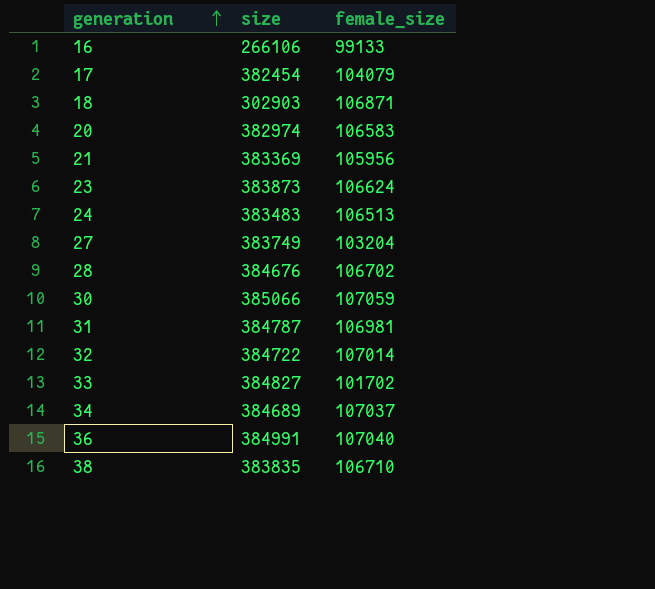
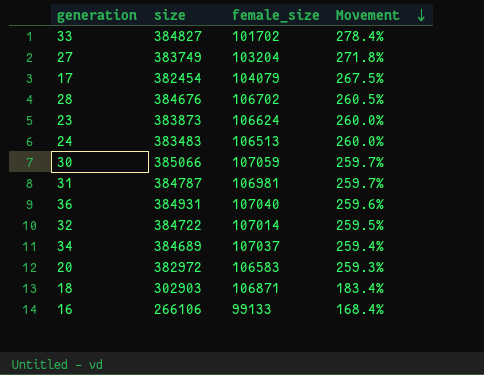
row order: generation ascending -> Movement descending
column Movement | formula: none -> ([size] - [female_size]) / [female_size]
row 21: 383369 | 105956 -> none
row 38: 383835 | 106710 -> none
36 | size: 384991 -> 384931
20 | size: 382974 -> 382972

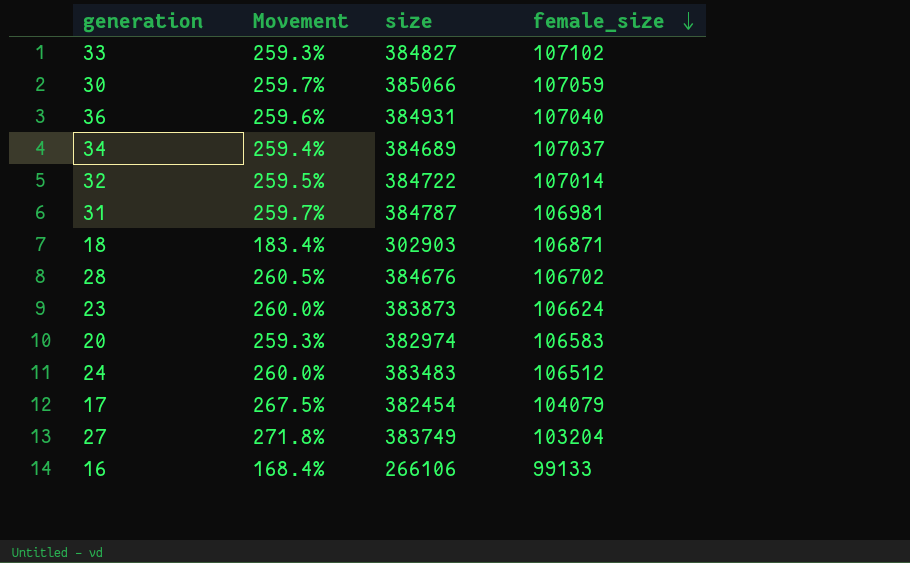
row order: Movement descending -> female_size descending
column Movement | position: 4 -> 2
33 | Movement: 278.4% -> 259.3%
33 | female_size: 101702 -> 107102
20 | size: 382972 -> 382974
24 | female_size: 106513 -> 106512

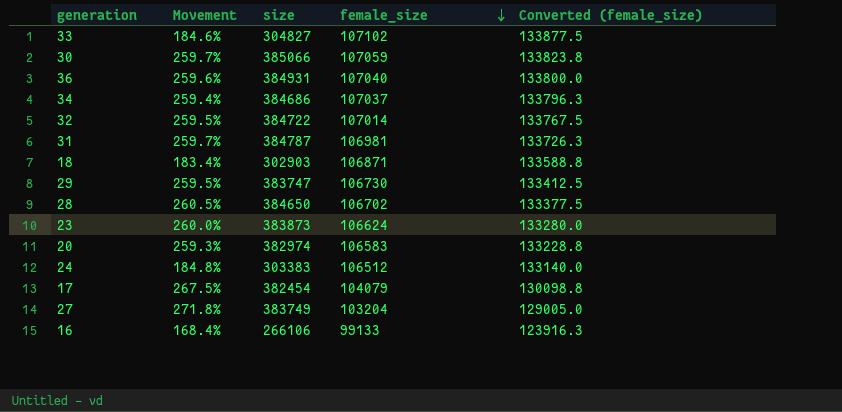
column Converted (female_size) | formula: none -> [female_size] * 1.25
33 | Movement: 259.3% -> 184.6%
33 | size: 384827 -> 304827
34 | size: 384689 -> 384686
row 29: none -> 259.5% | 383747 | 106730 | 133412.5
28 | size: 384676 -> 384650
24 | Movement: 260.0% -> 184.8%
24 | size: 383483 -> 303383

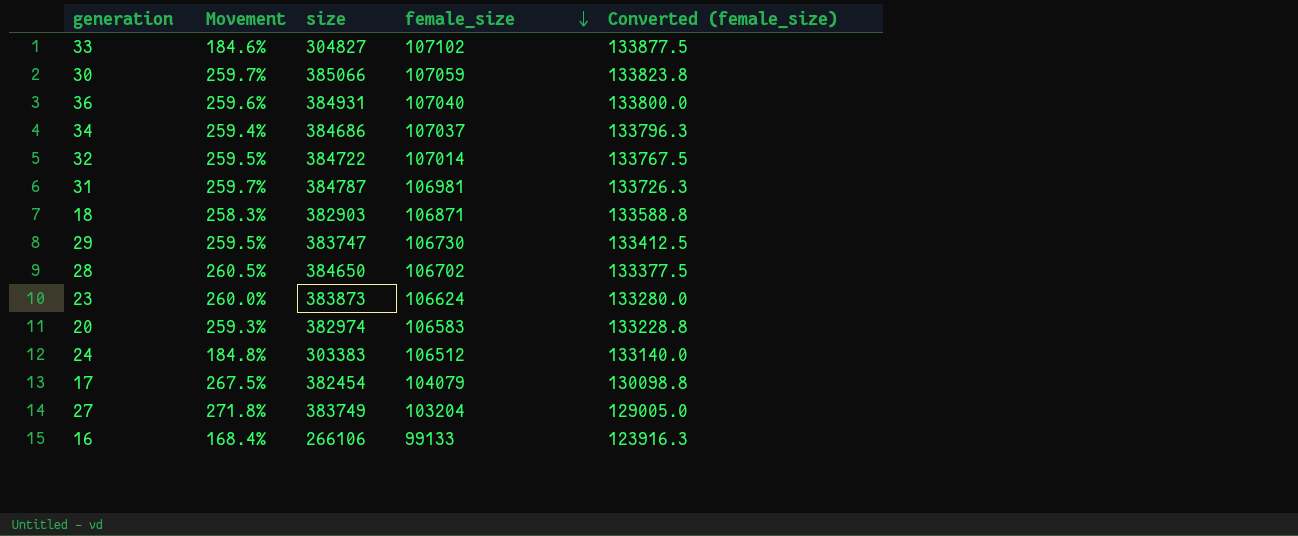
18 | Movement: 183.4% -> 258.3%
18 | size: 302903 -> 382903

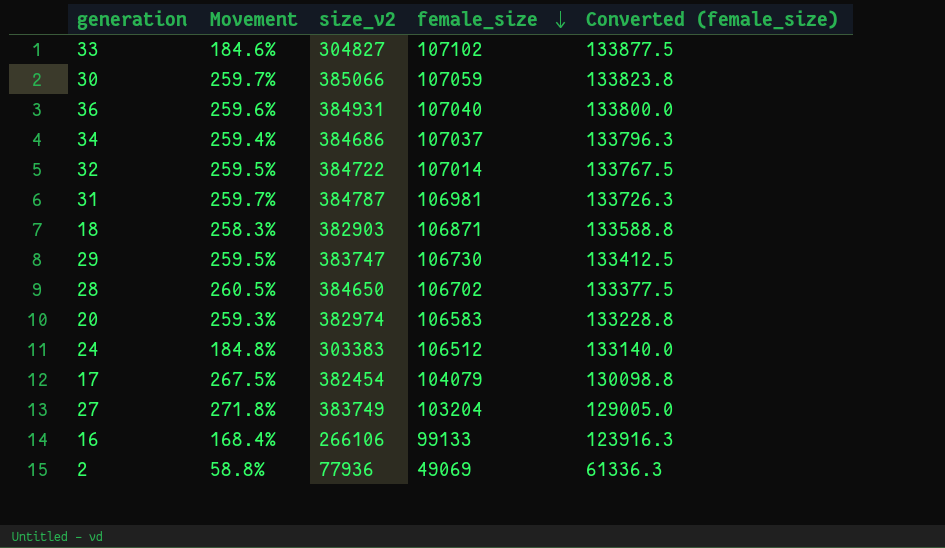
column name: size -> size_v2
row 23: 260.0% | 383873 | 106624 | 133280.0 -> none
row 2: none -> 58.8% | 77936 | 49069 | 61336.3

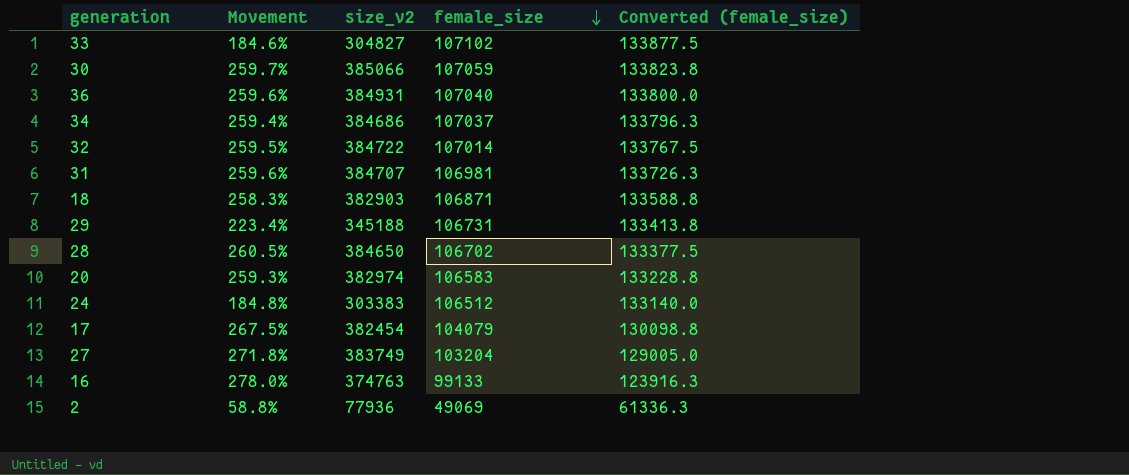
31 | Movement: 259.7% -> 259.6%
31 | size_v2: 384787 -> 384707
29 | Movement: 259.5% -> 223.4%
29 | size_v2: 383747 -> 345188
29 | female_size: 106730 -> 106731
29 | Converted (female_size): 133412.5 -> 133413.8
16 | Movement: 168.4% -> 278.0%
16 | size_v2: 266106 -> 374763

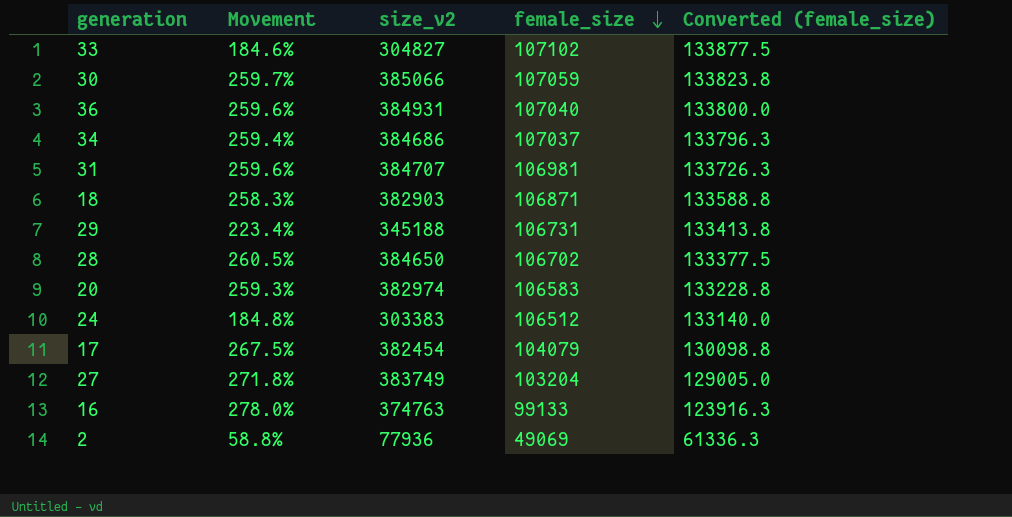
row 32: 259.5% | 384722 | 107014 | 133767.5 -> none

